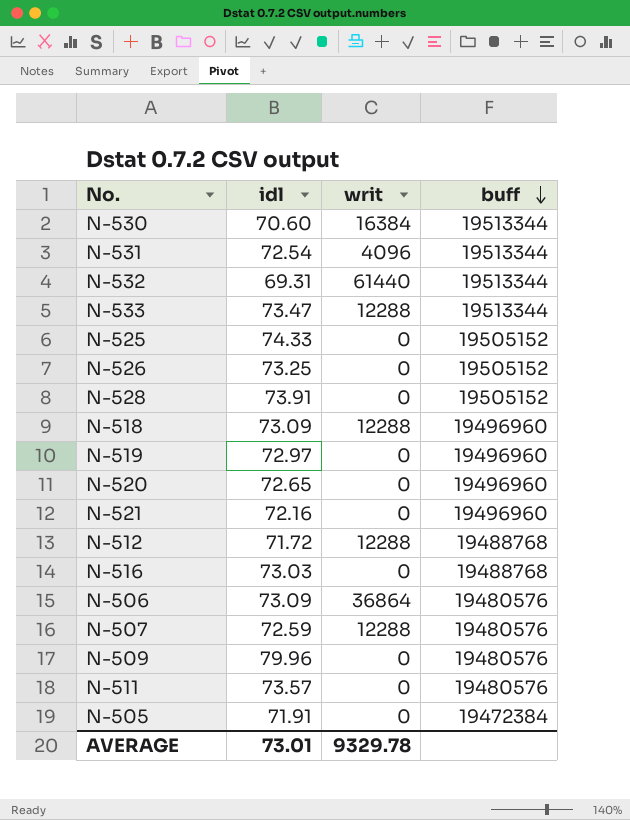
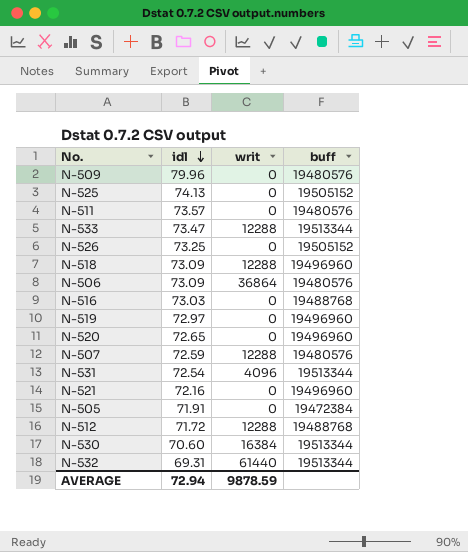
row order: buff descending -> idl descending
row N-528: 73.91 | 0 | 19505152 -> none
N-525 | idl: 74.33 -> 74.13
AVERAGE | idl: 73.01 -> 72.94
AVERAGE | writ: 9329.78 -> 9878.59

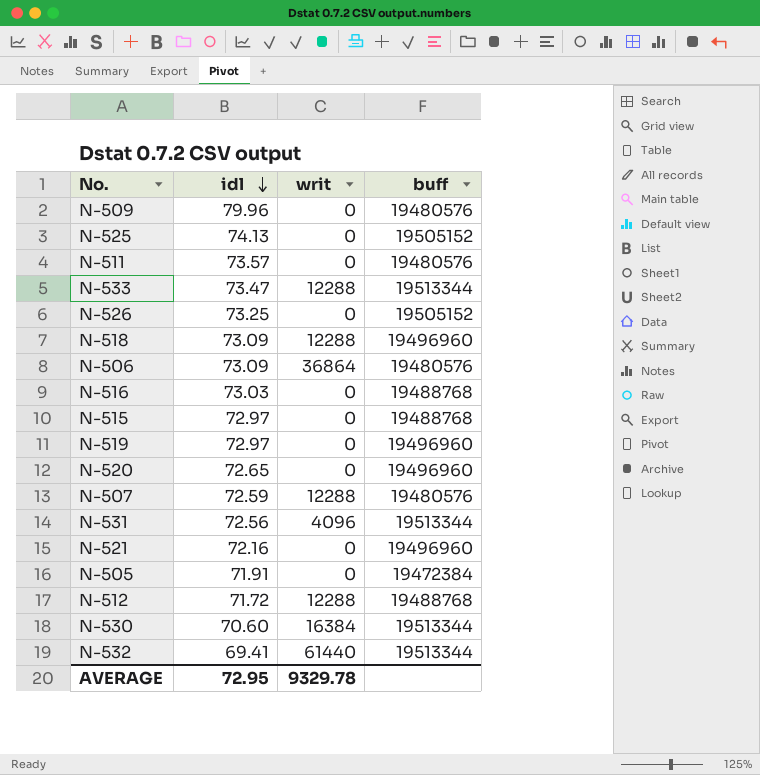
row N-515: none -> 72.97 | 0 | 19488768
N-531 | idl: 72.54 -> 72.56
N-532 | idl: 69.31 -> 69.41
AVERAGE | idl: 72.94 -> 72.95
AVERAGE | writ: 9878.59 -> 9329.78

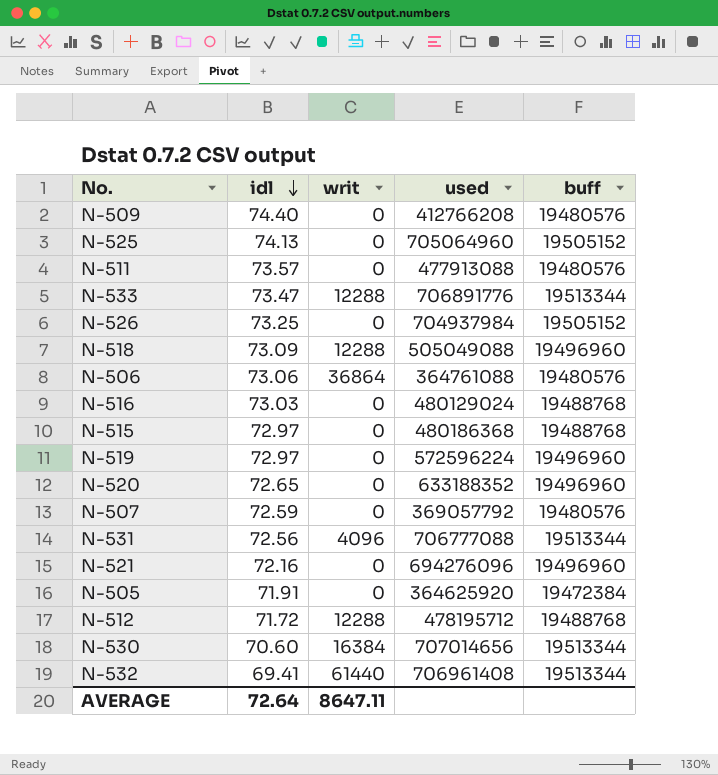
column used | position: none -> 4
N-509 | idl: 79.96 -> 74.40
N-506 | idl: 73.09 -> 73.06
N-507 | writ: 12288 -> 0
AVERAGE | idl: 72.95 -> 72.64
AVERAGE | writ: 9329.78 -> 8647.11

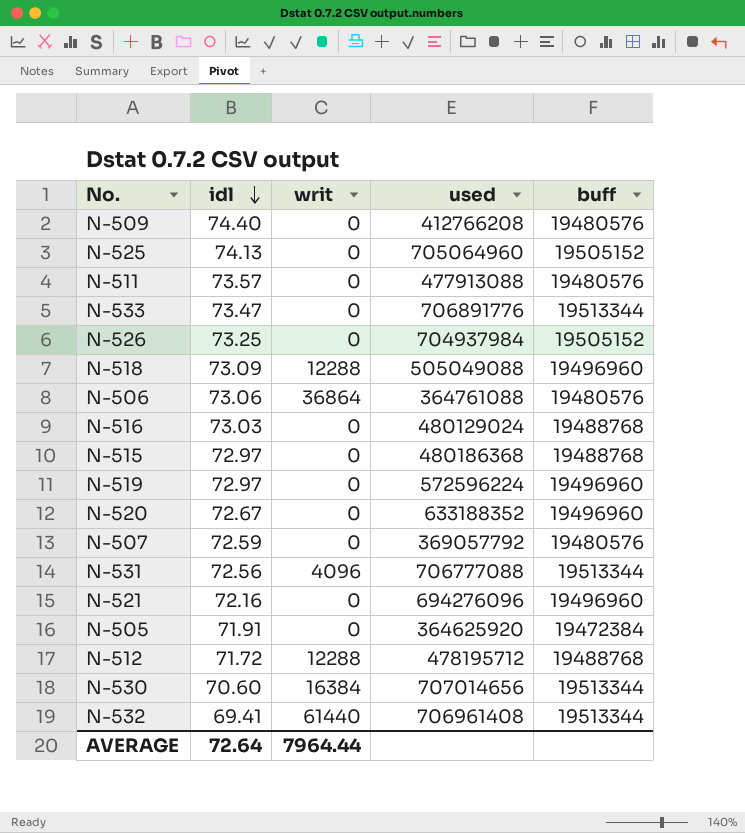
N-533 | writ: 12288 -> 0
N-520 | idl: 72.65 -> 72.67
AVERAGE | writ: 8647.11 -> 7964.44

